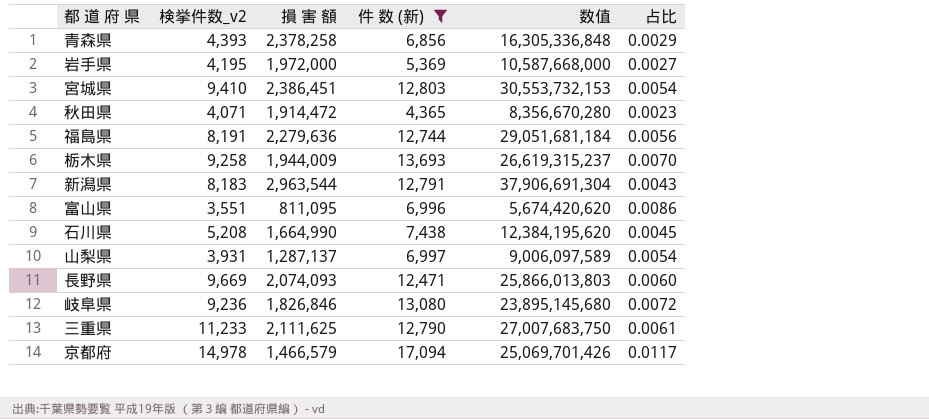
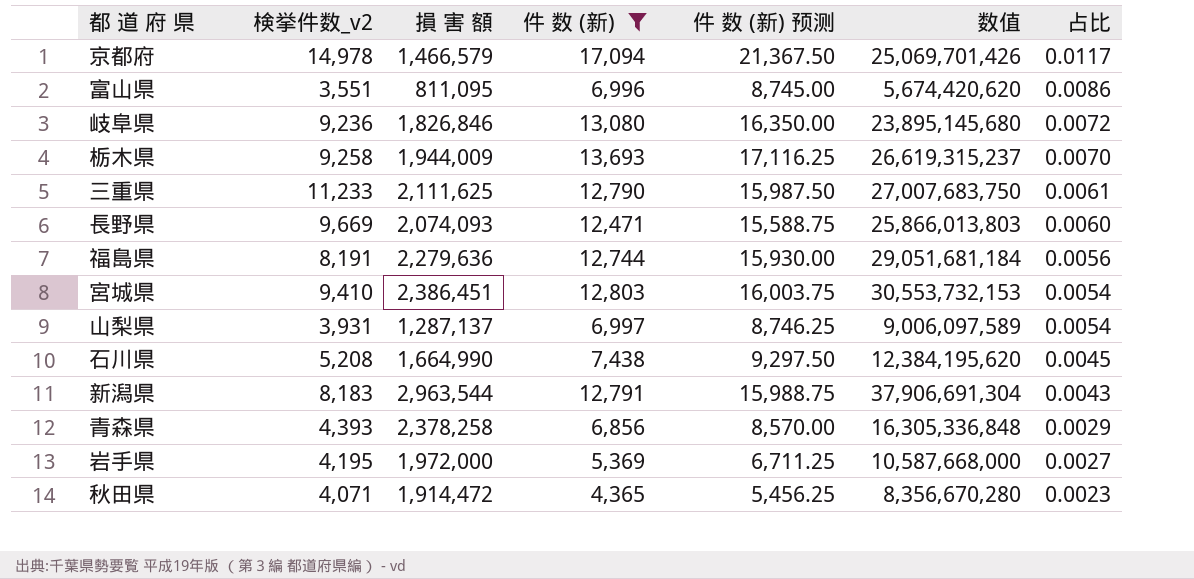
row order: none -> 占比 descending
column 件 数 (新) 预测 | formula: none -> [件 数 (新)] * 1.25

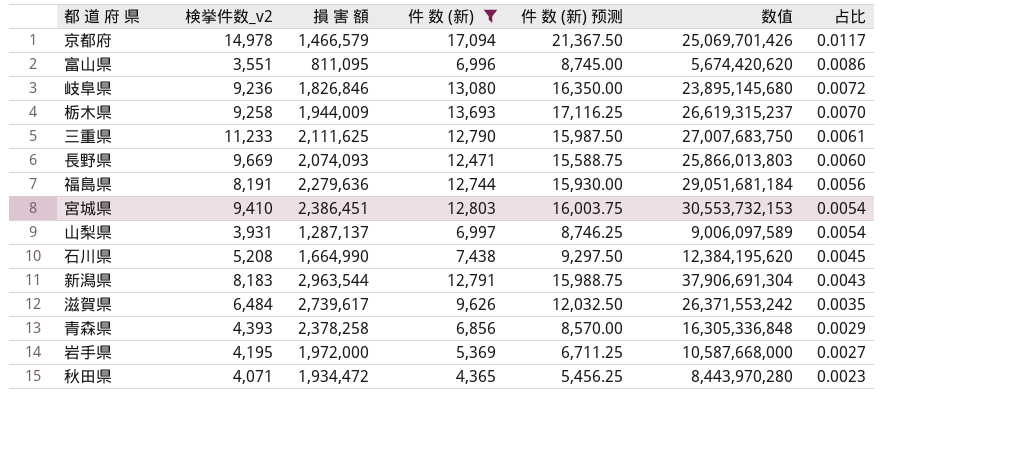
row 滋賀県: none -> 6,484 | 2,739,617 | 9,626 | 12,032.50 | 26,371,553,242 | 0.0035
秋田県 | 損 害 額: 1,914,472 -> 1,934,472
秋田県 | 数值: 8,356,670,280 -> 8,443,970,280

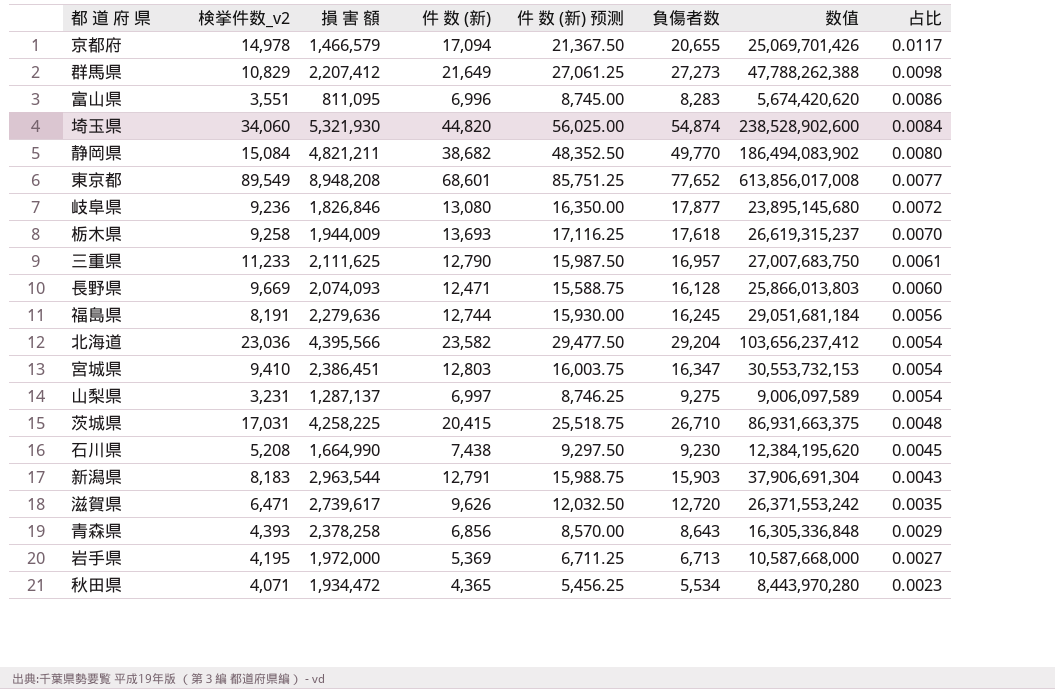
filter: 件 数 (新) <= 17,094 -> none
column 負傷者数 | position: none -> 6
山梨県 | 検挙件数_v2: 3,931 -> 3,231
滋賀県 | 検挙件数_v2: 6,484 -> 6,471

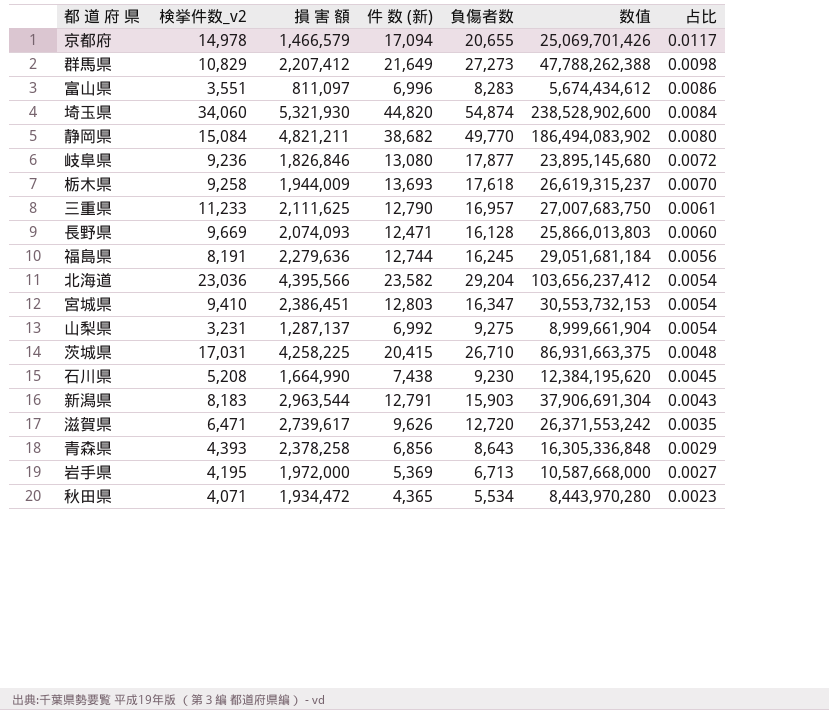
column 件 数 (新) 预测 | formula: [件 数 (新)] * 1.25 -> none
row 東京都: 89,549 | 8,948,208 | 68,601 | 85,751.25 | 77,652 | 613,856,017,008 | 0.0077 -> none
富山県 | 損 害 額: 811,095 -> 811,097
富山県 | 数值: 5,674,420,620 -> 5,674,434,612
山梨県 | 件 数 (新): 6,997 -> 6,992
山梨県 | 数值: 9,006,097,589 -> 8,999,661,904

